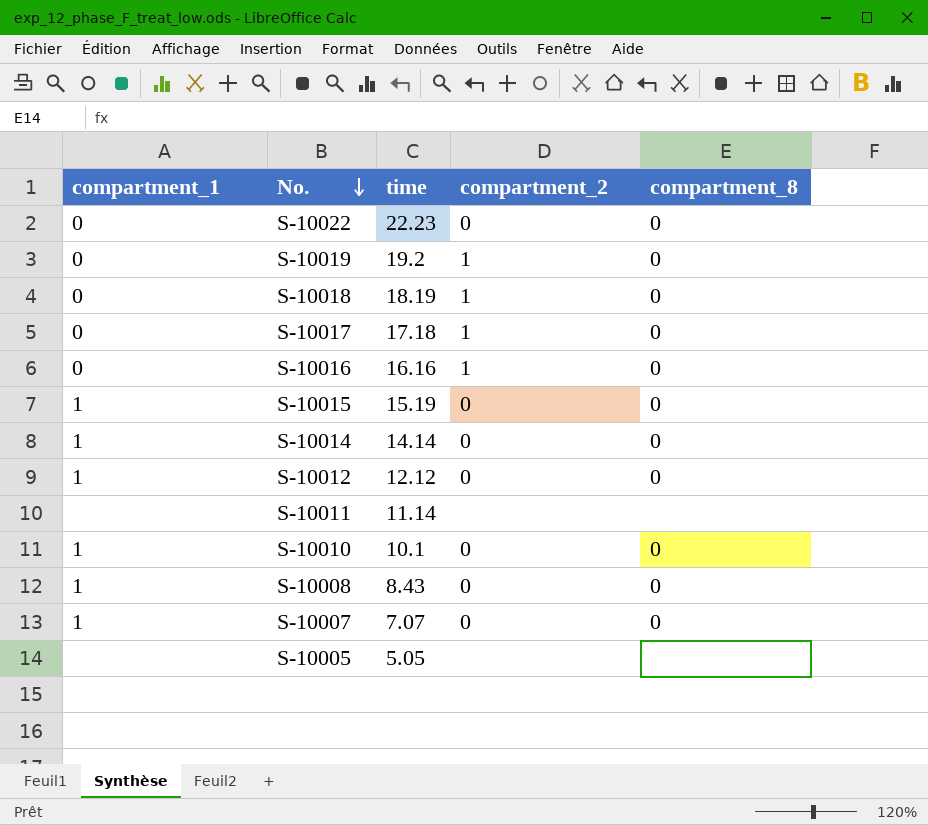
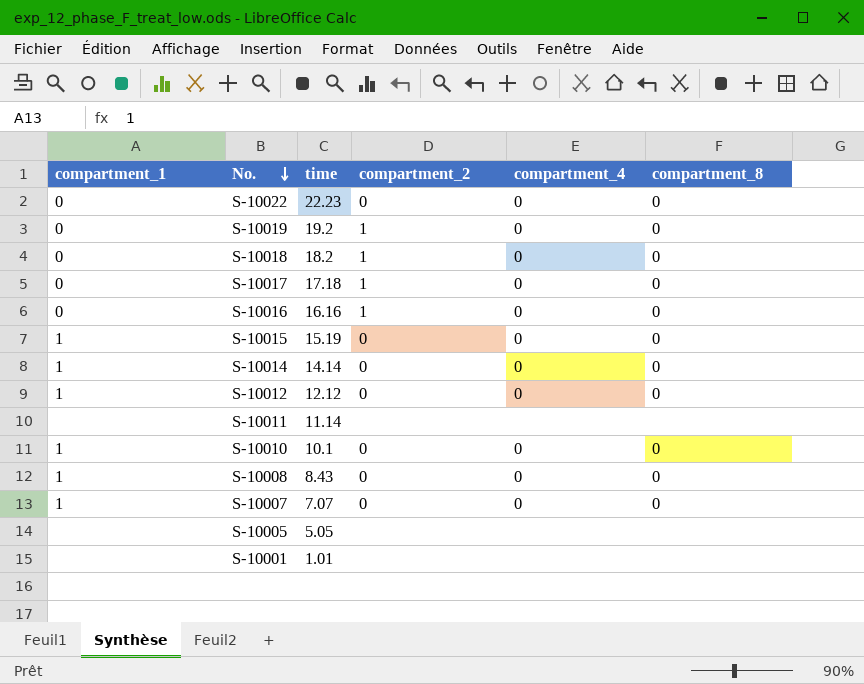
column compartment_4 | position: none -> 5
S-10018 | time: 18.19 -> 18.2
row S-10001: none -> none | 1.01 | none | none | none

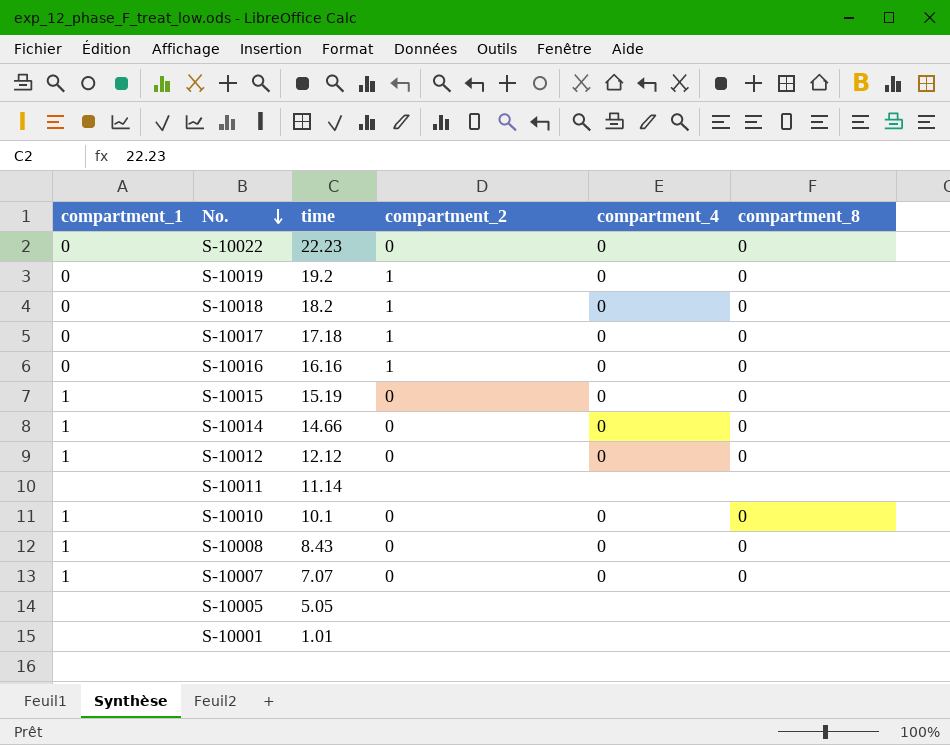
S-10014 | time: 14.14 -> 14.66

